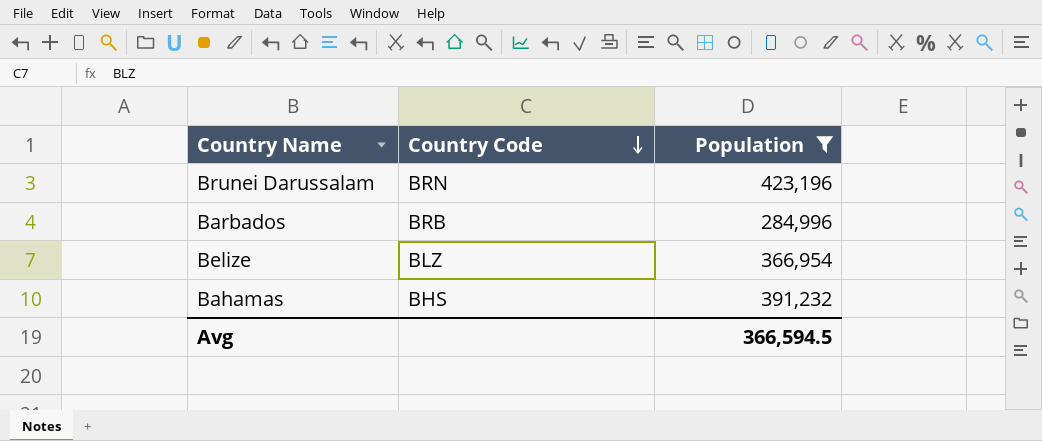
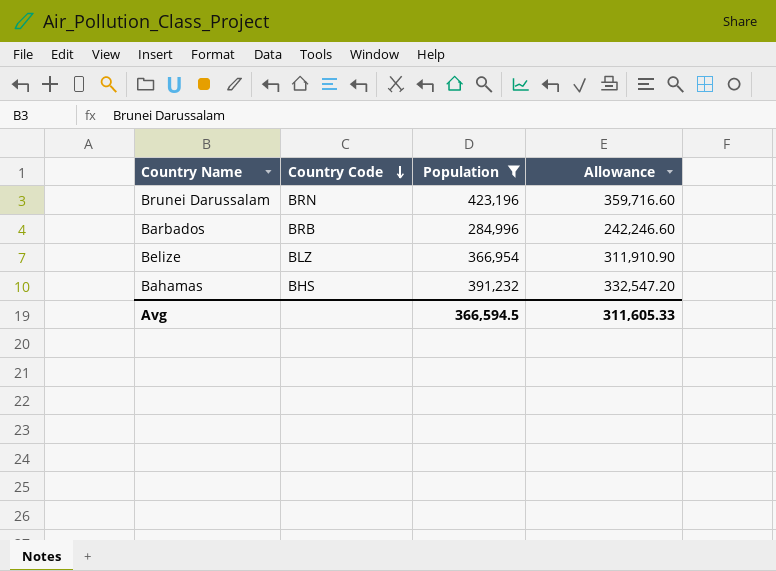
column Allowance | formula: none -> [Population] * 0.85

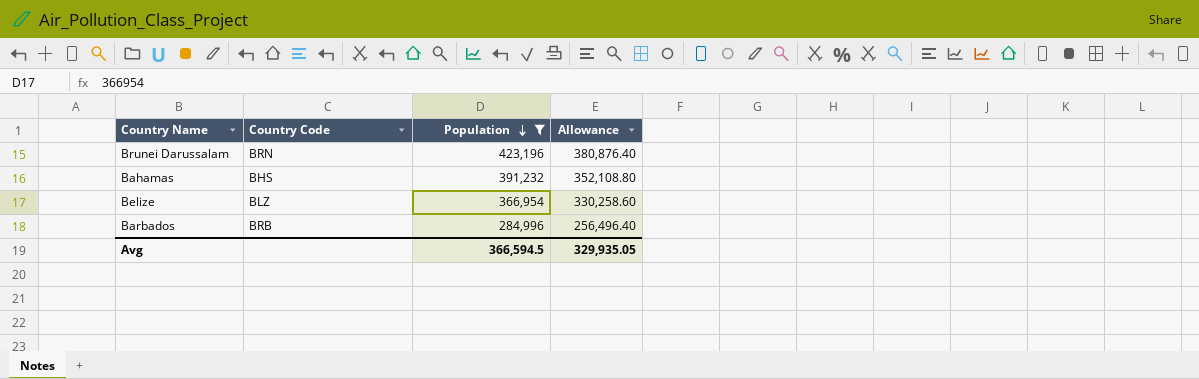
row order: Country Code descending -> Population descending
column Allowance | formula: [Population] * 0.85 -> [Population] * 0.9
Avg | Allowance: 311,605.33 -> 329,935.05

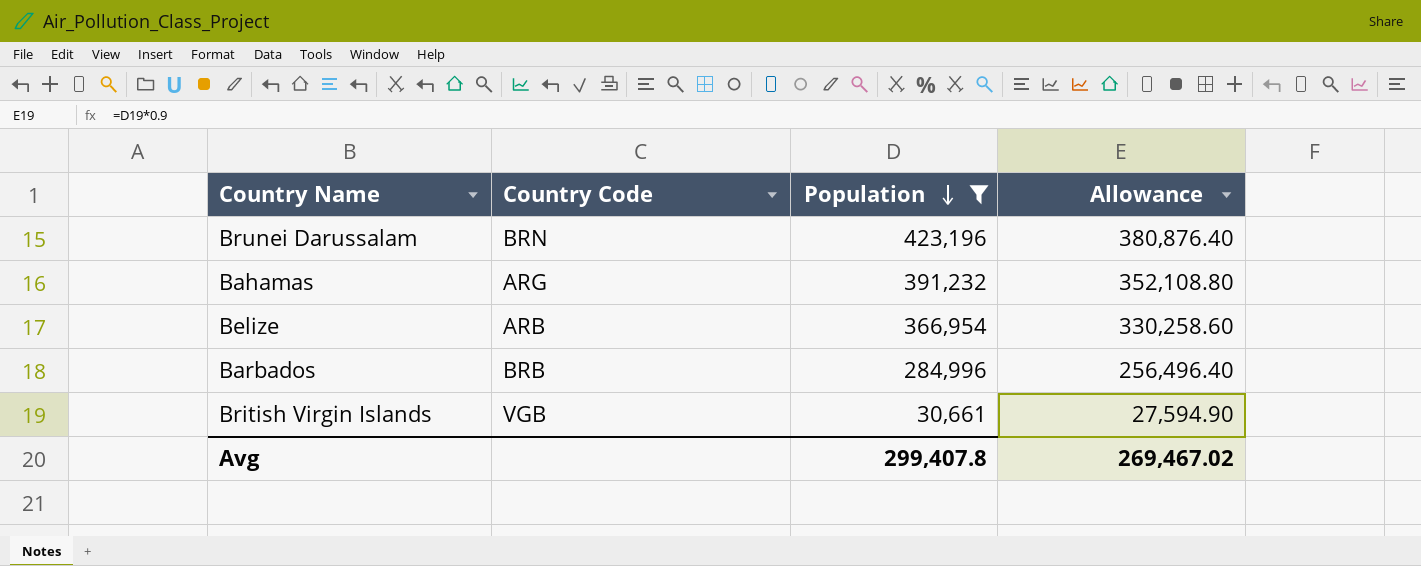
Bahamas | Country Code: BHS -> ARG
Belize | Country Code: BLZ -> ARB
row British Virgin Islands: none -> VGB | 30,661 | 27,594.90
Avg | Population: 366,594.5 -> 299,407.8
Avg | Allowance: 329,935.05 -> 269,467.02

